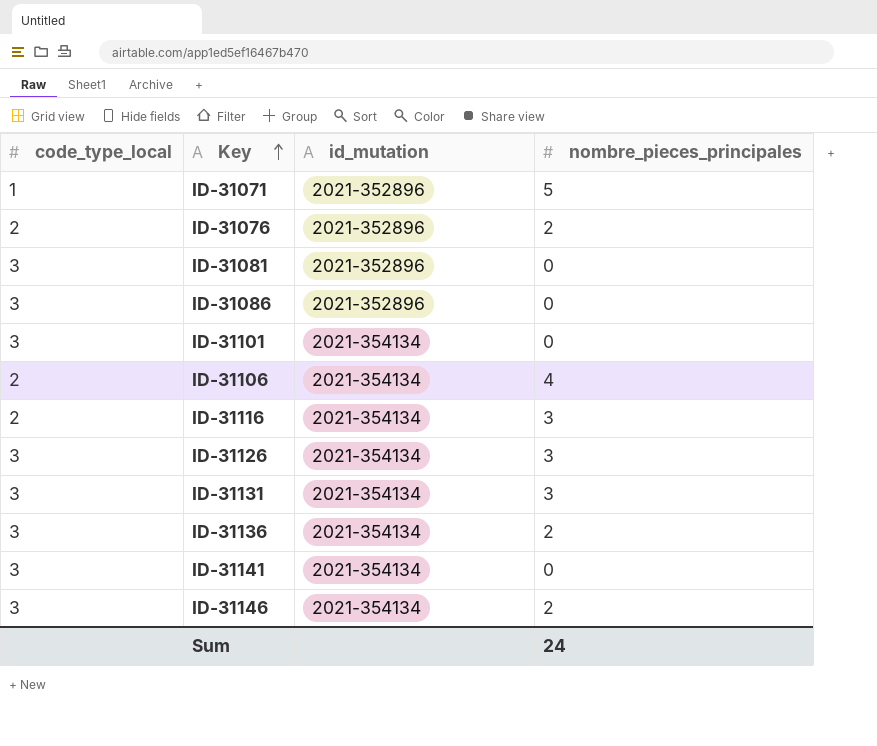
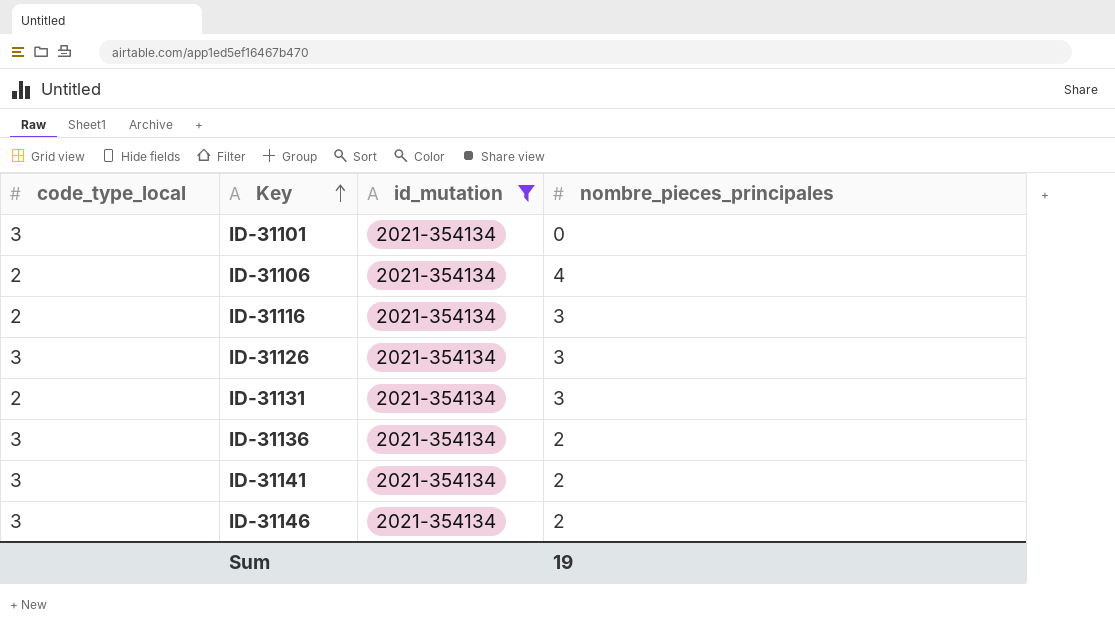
filter: none -> id_mutation = 2021-354134
ID-31131 | code_type_local: 3 -> 2
ID-31141 | nombre_pieces_principales: 0 -> 2
Sum | nombre_pieces_principales: 24 -> 19

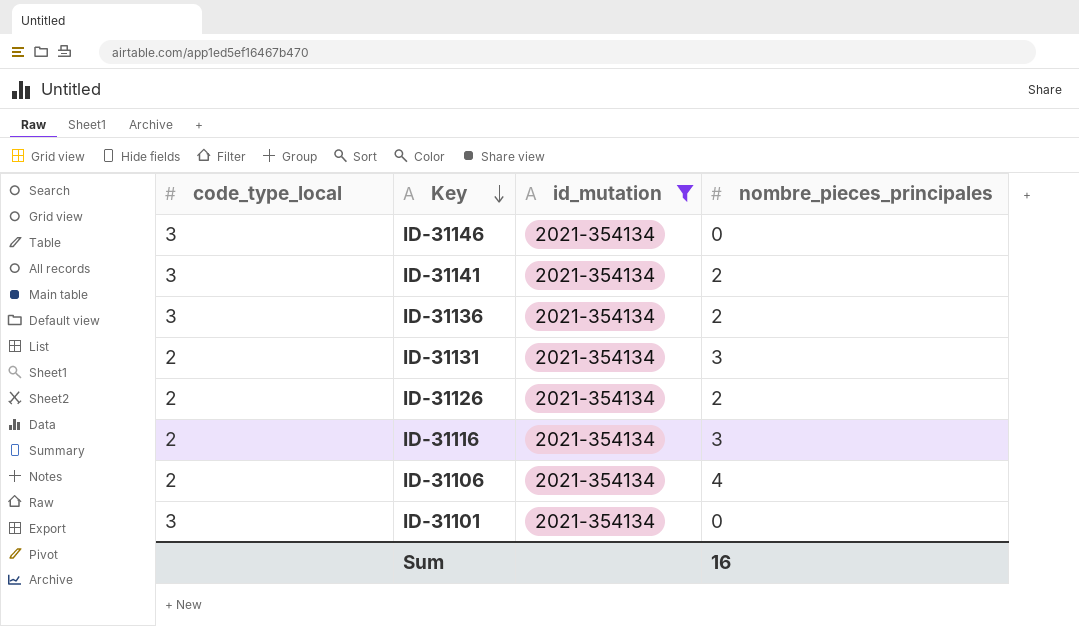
row order: Key ascending -> Key descending
ID-31146 | nombre_pieces_principales: 2 -> 0
ID-31126 | code_type_local: 3 -> 2
ID-31126 | nombre_pieces_principales: 3 -> 2
Sum | nombre_pieces_principales: 19 -> 16

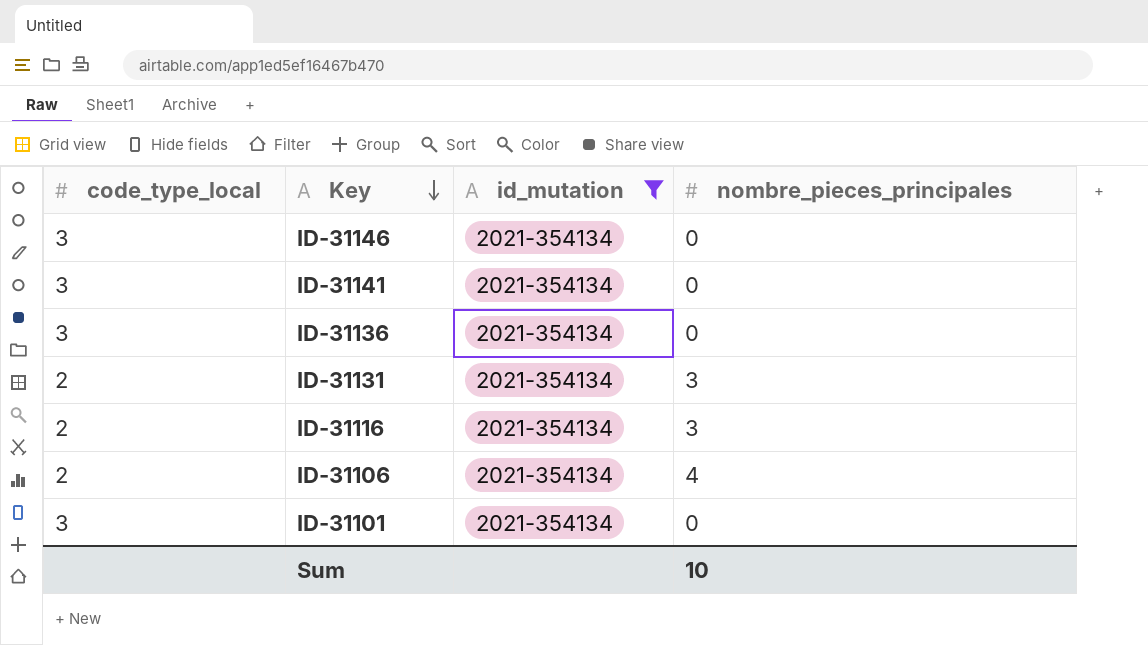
row ID-31126: 2 | 2021-354134 | 2 -> none
ID-31141 | nombre_pieces_principales: 2 -> 0
ID-31136 | nombre_pieces_principales: 2 -> 0
Sum | nombre_pieces_principales: 16 -> 10

